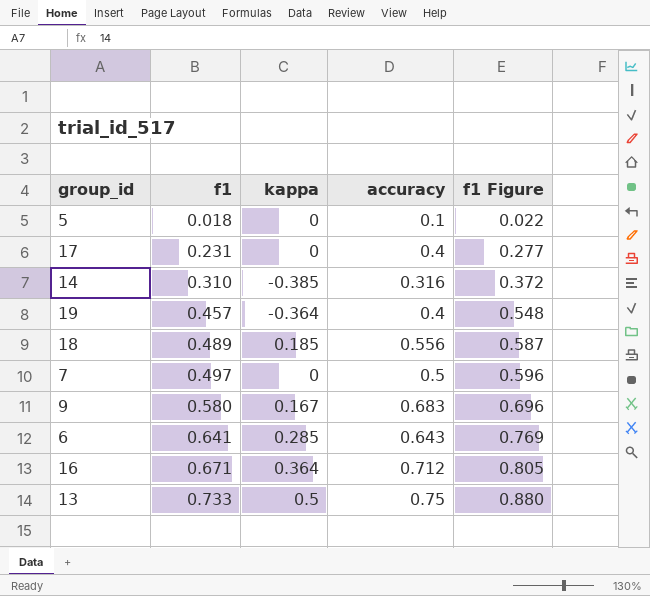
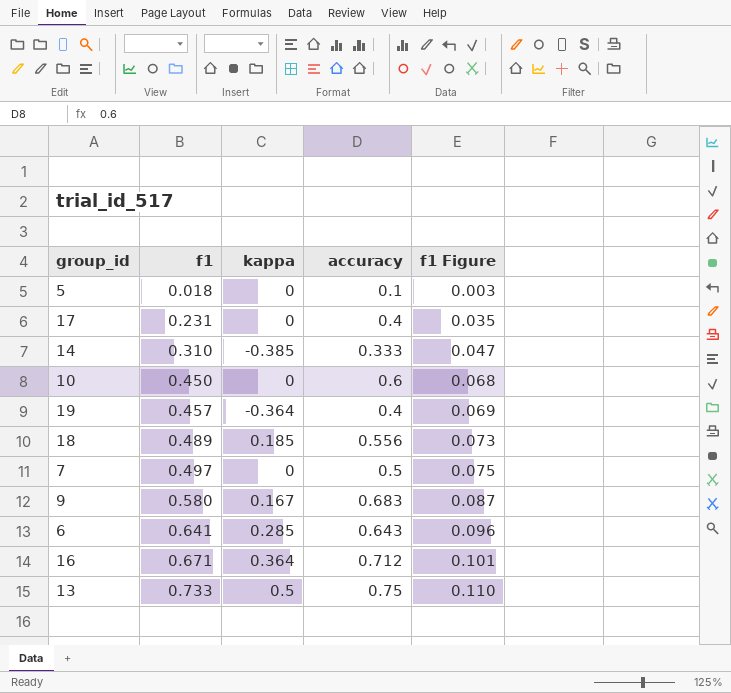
column f1 Figure | formula: [f1] * 1.2 -> [f1] * 0.15
14 | accuracy: 0.316 -> 0.333
row 10: none -> 0.450 | 0 | 0.6 | 0.068

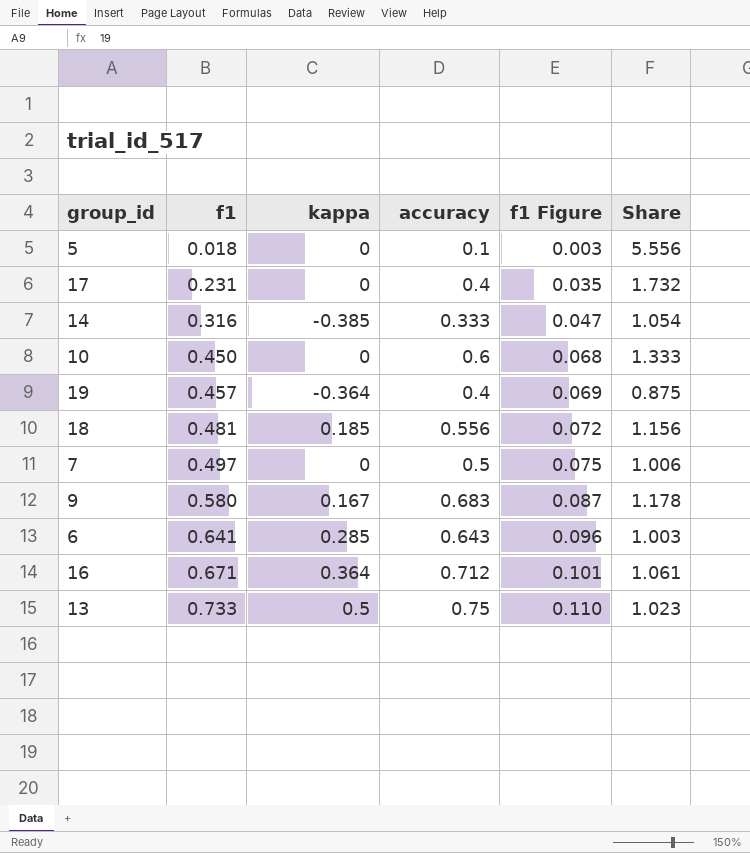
column Share | formula: none -> [accuracy] / [f1]
14 | f1: 0.310 -> 0.316
18 | f1: 0.489 -> 0.481
18 | f1 Figure: 0.073 -> 0.072

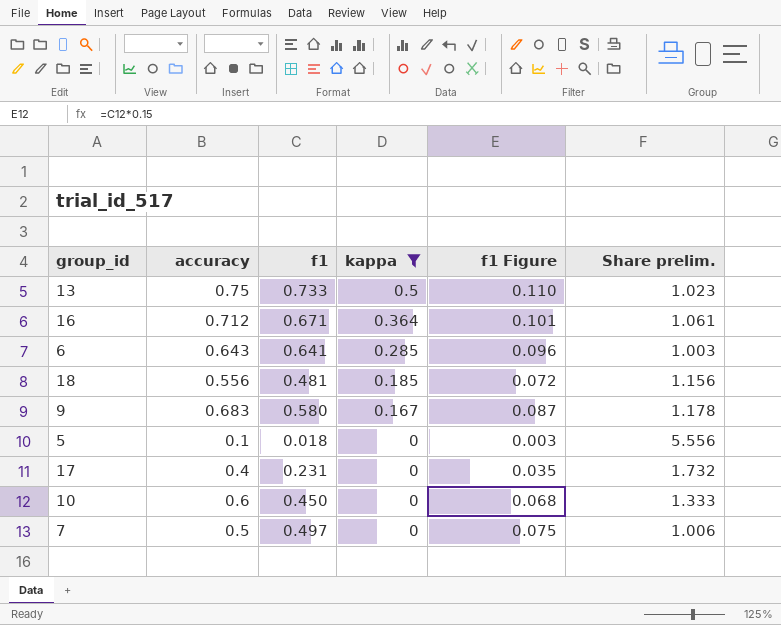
filter: none -> kappa >= 0
row order: f1 ascending -> kappa descending
column accuracy | position: 4 -> 2
column name: Share -> Share prelim.

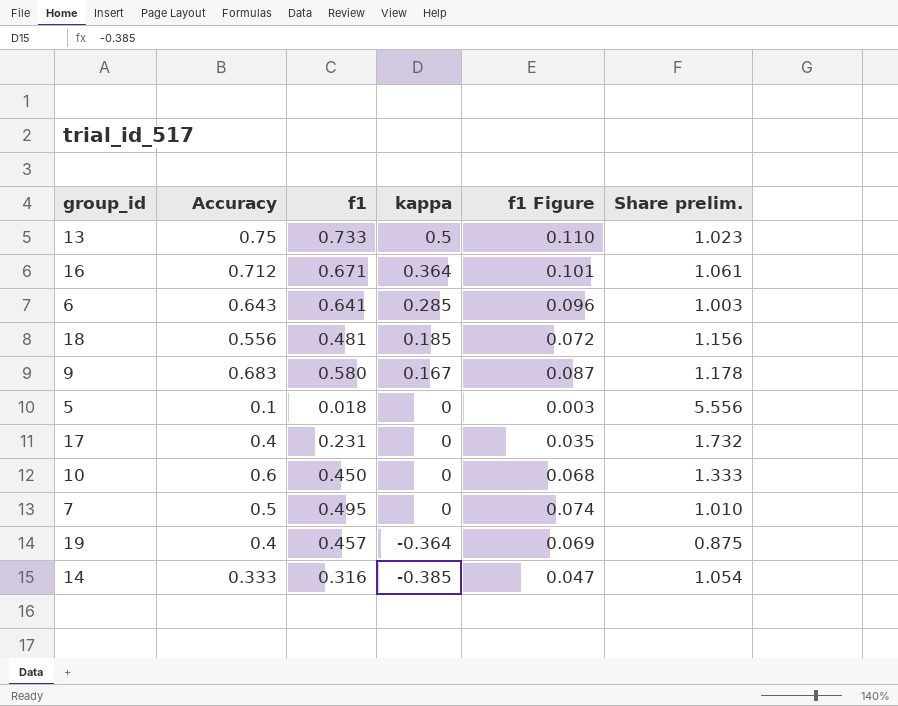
filter: kappa >= 0 -> none
column name: accuracy -> Accuracy
7 | f1: 0.497 -> 0.495
7 | f1 Figure: 0.075 -> 0.074
7 | Share prelim.: 1.006 -> 1.010

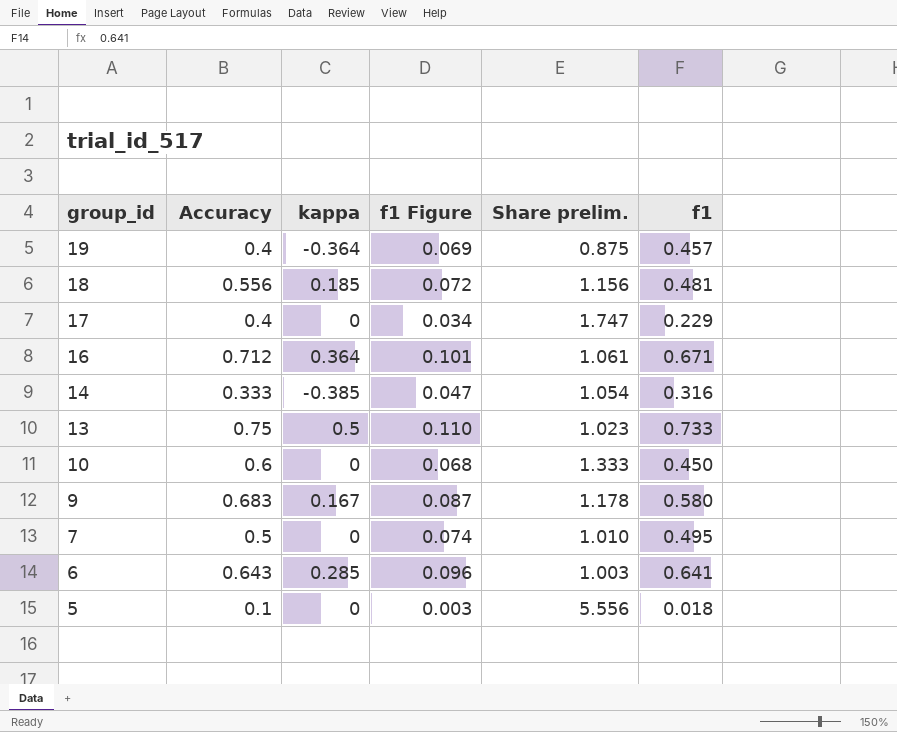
row order: kappa descending -> group_id descending
column f1 | position: 3 -> 6
17 | f1 Figure: 0.035 -> 0.034
17 | Share prelim.: 1.732 -> 1.747
17 | f1: 0.231 -> 0.229

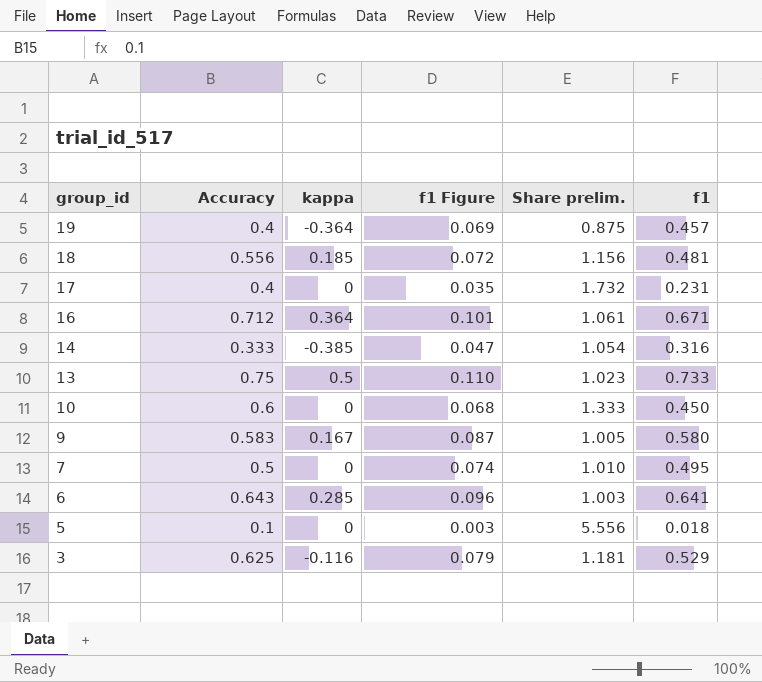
17 | f1 Figure: 0.034 -> 0.035
17 | Share prelim.: 1.747 -> 1.732
17 | f1: 0.229 -> 0.231
9 | Accuracy: 0.683 -> 0.583
9 | Share prelim.: 1.178 -> 1.005
row 3: none -> 0.625 | -0.116 | 0.079 | 1.181 | 0.529

